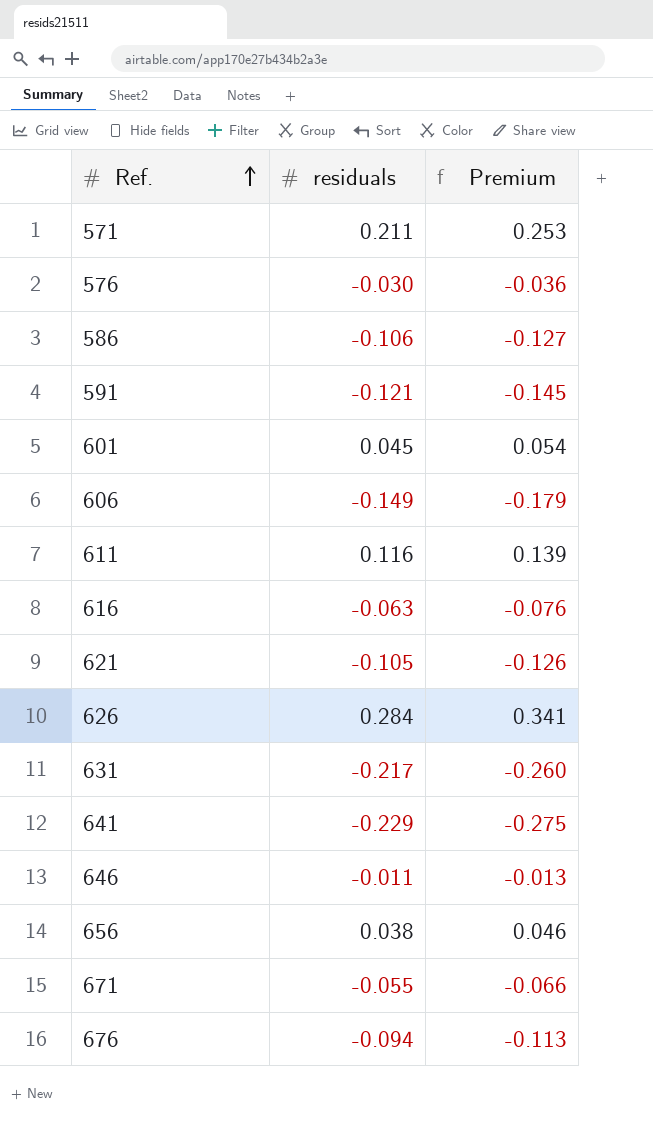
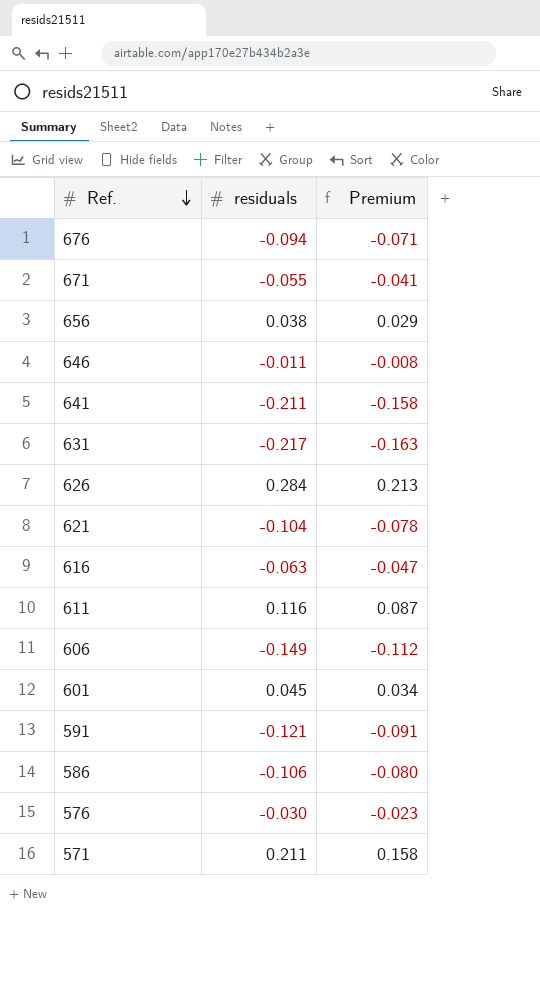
row order: Ref. ascending -> Ref. descending
column Premium | formula: [residuals] * 1.2 -> [residuals] * 0.75
641 | residuals: -0.229 -> -0.211
621 | residuals: -0.105 -> -0.104

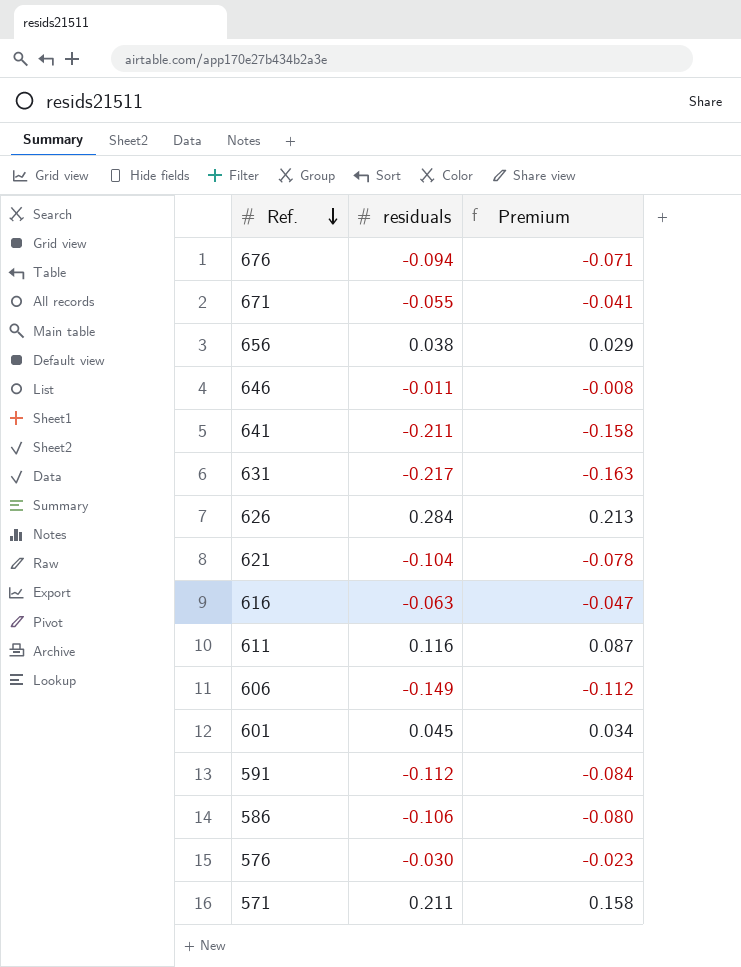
591 | residuals: -0.121 -> -0.112
591 | Premium: -0.091 -> -0.084

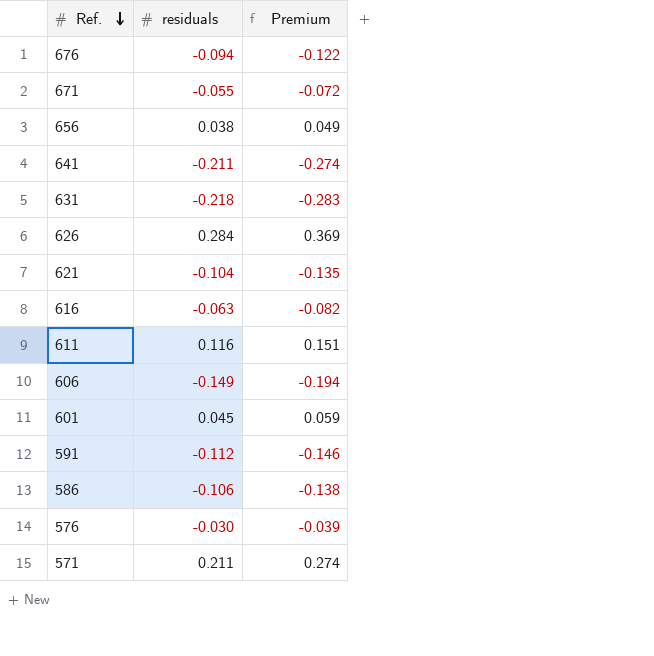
column Premium | formula: [residuals] * 0.75 -> [residuals] * 1.3
row 646: -0.011 | -0.008 -> none
631 | residuals: -0.217 -> -0.218

